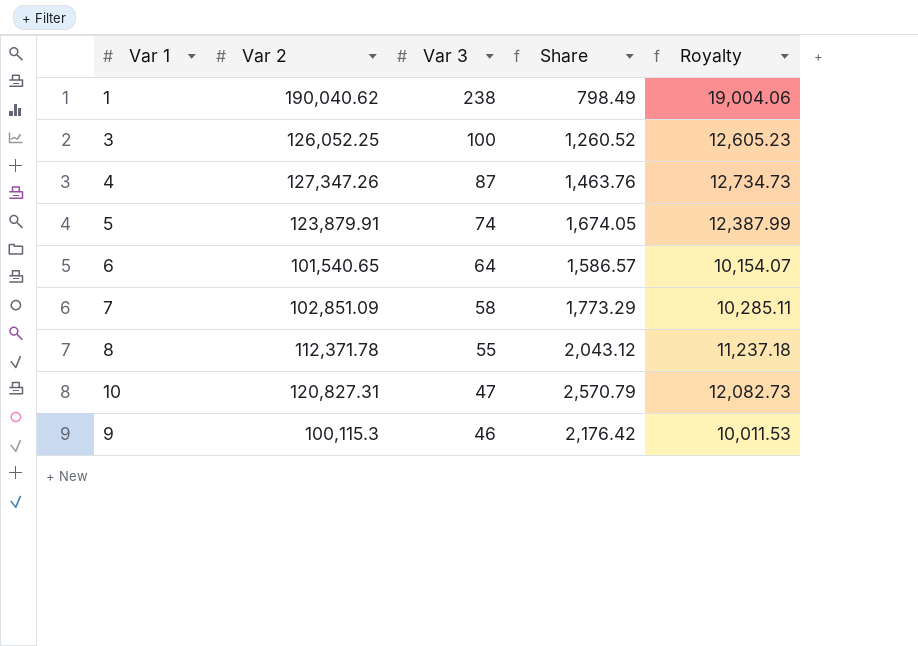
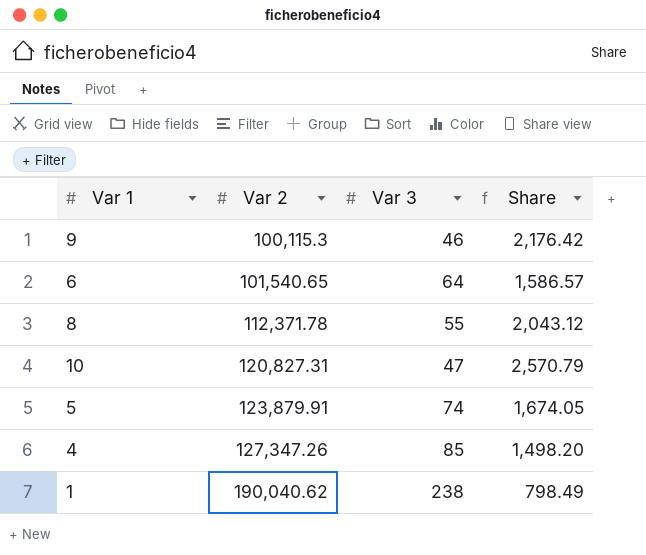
row order: Var 3 descending -> Var 2 ascending
column Royalty | formula: [Var 2] * 0.1 -> none
row 3: 126,052.25 | 100 | 1,260.52 | 12,605.23 -> none
row 7: 102,851.09 | 58 | 1,773.29 | 10,285.11 -> none
4 | Var 3: 87 -> 85
4 | Share: 1,463.76 -> 1,498.20

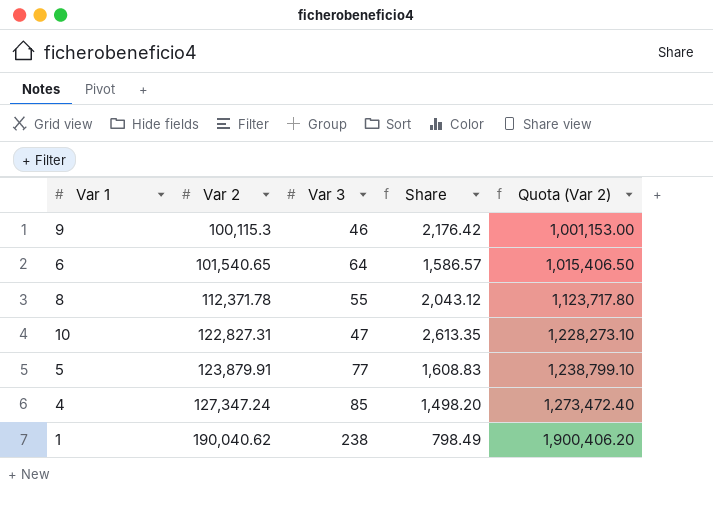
column Quota (Var 2) | formula: none -> [Var 2] * 10
10 | Var 2: 120,827.31 -> 122,827.31
10 | Share: 2,570.79 -> 2,613.35
5 | Var 3: 74 -> 77
5 | Share: 1,674.05 -> 1,608.83
4 | Var 2: 127,347.26 -> 127,347.24

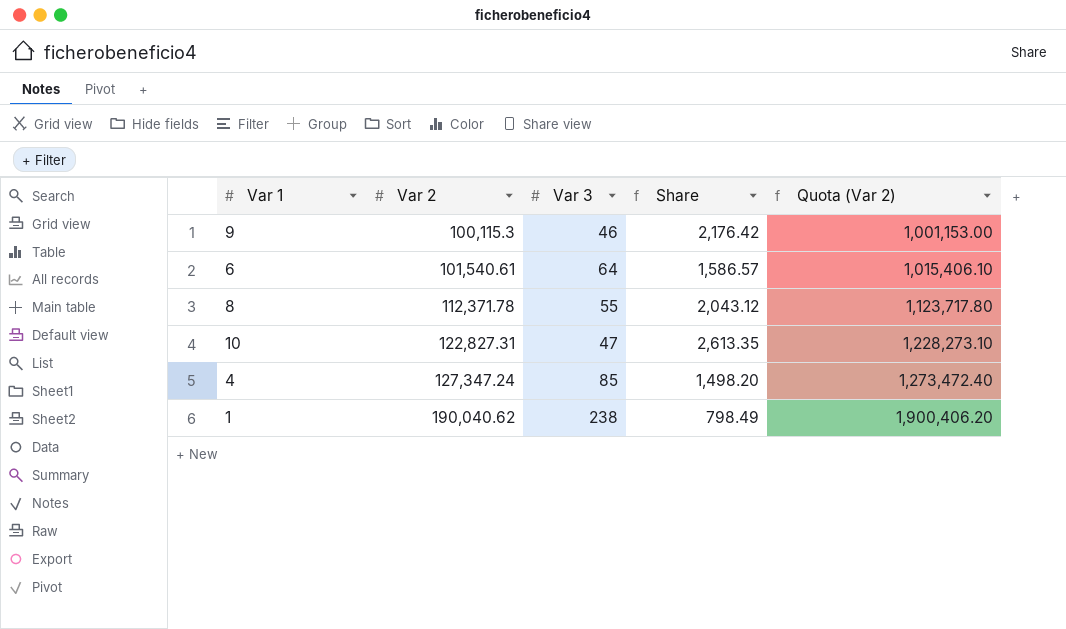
row 5: 123,879.91 | 77 | 1,608.83 | 1,238,799.10 -> none
6 | Var 2: 101,540.65 -> 101,540.61
6 | Quota (Var 2): 1,015,406.50 -> 1,015,406.10

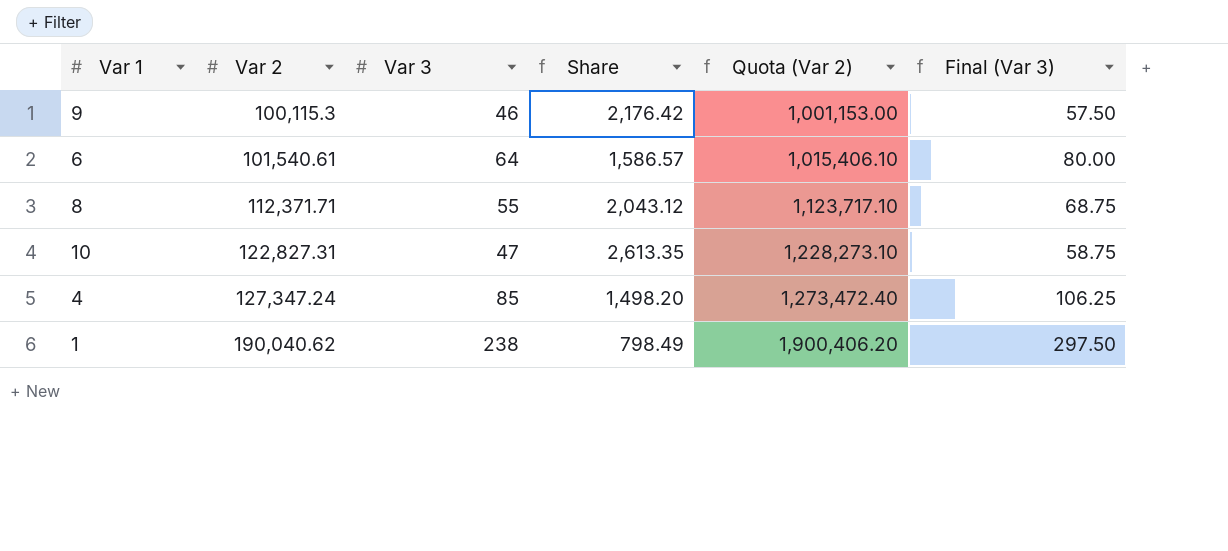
column Final (Var 3) | formula: none -> [Var 3] * 1.25
8 | Var 2: 112,371.78 -> 112,371.71
8 | Quota (Var 2): 1,123,717.80 -> 1,123,717.10

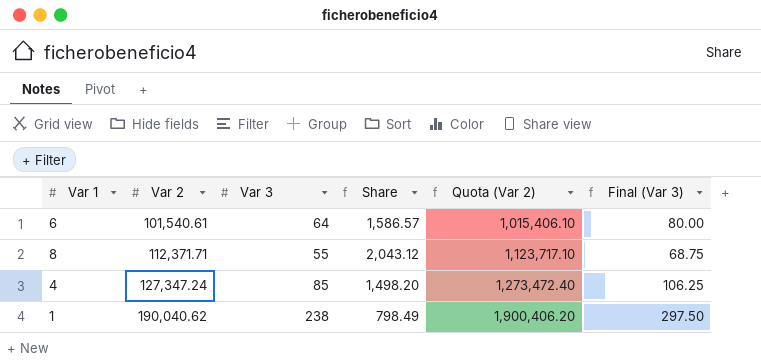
row 9: 100,115.3 | 46 | 2,176.42 | 1,001,153.00 | 57.50 -> none
row 10: 122,827.31 | 47 | 2,613.35 | 1,228,273.10 | 58.75 -> none

